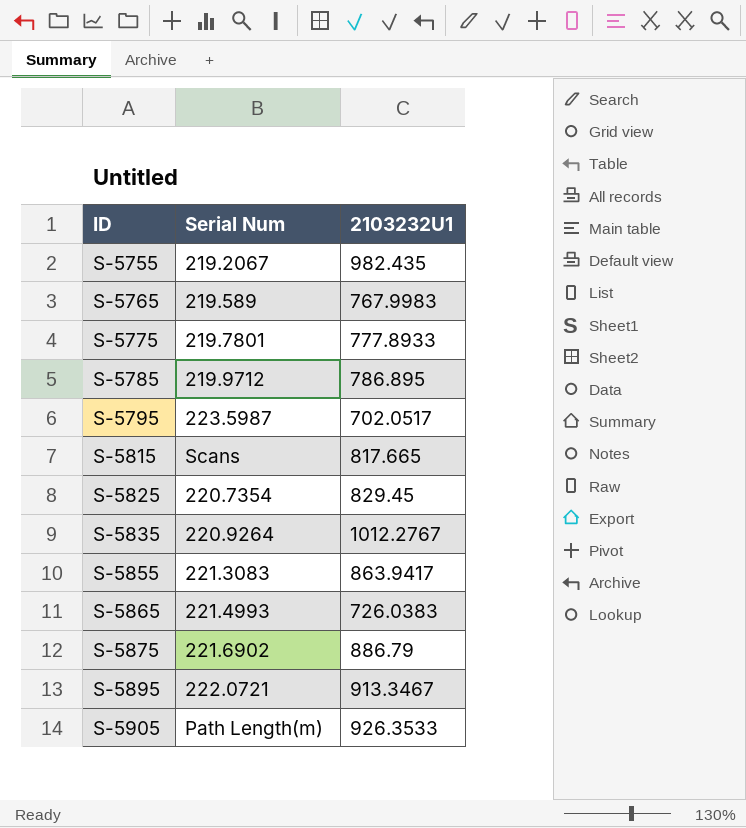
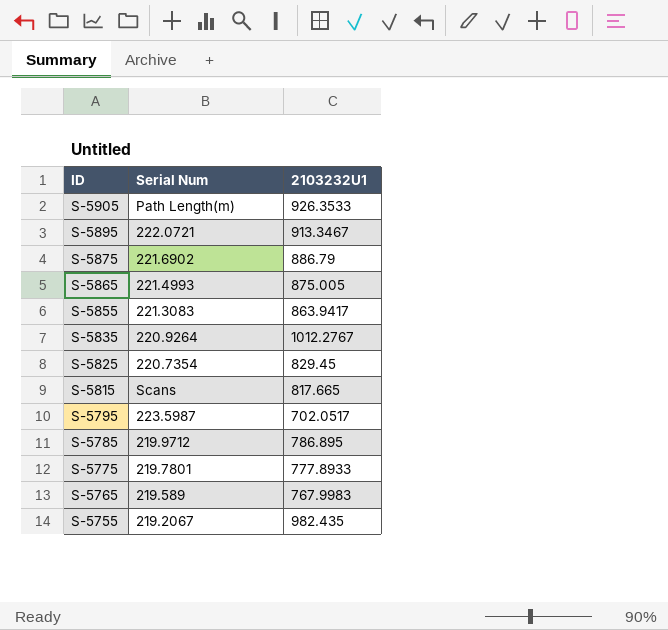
row order: ID ascending -> ID descending
S-5865 | 2103232U1: 726.0383 -> 875.005

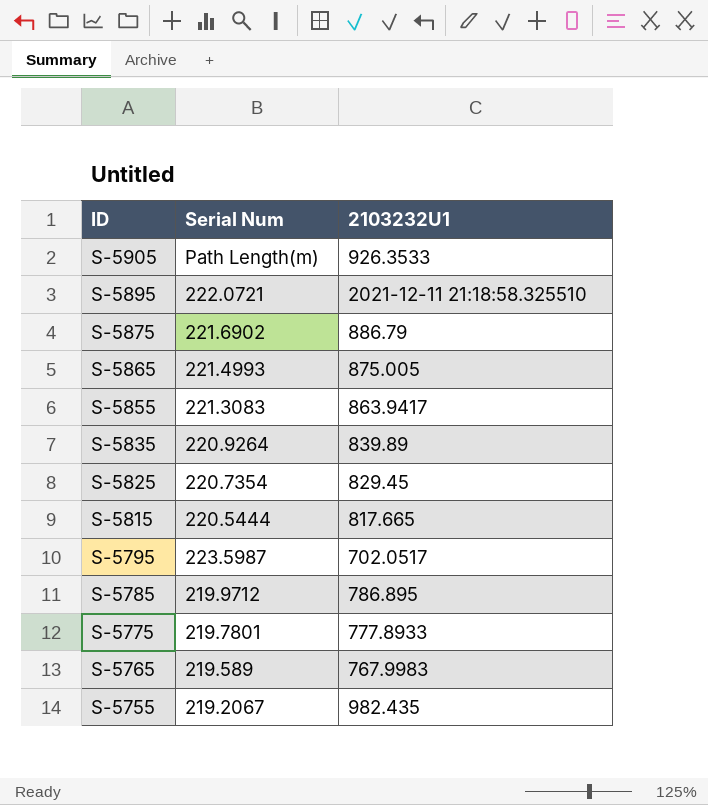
S-5895 | 2103232U1: 913.3467 -> 2021-12-11 21:18:58.325510
S-5835 | 2103232U1: 1012.2767 -> 839.89
S-5815 | Serial Num: Scans -> 220.5444

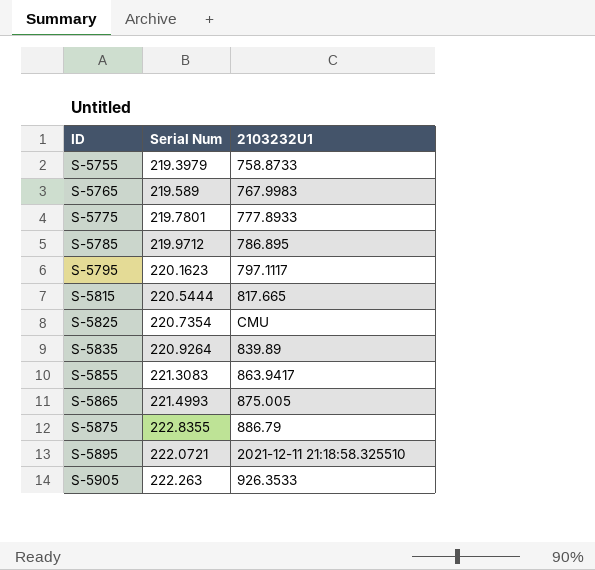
row order: ID descending -> ID ascending
S-5755 | Serial Num: 219.2067 -> 219.3979
S-5755 | 2103232U1: 982.435 -> 758.8733
S-5795 | Serial Num: 223.5987 -> 220.1623
S-5795 | 2103232U1: 702.0517 -> 797.1117
S-5825 | 2103232U1: 829.45 -> CMU
S-5875 | Serial Num: 221.6902 -> 222.8355
S-5905 | Serial Num: Path Length(m) -> 222.263

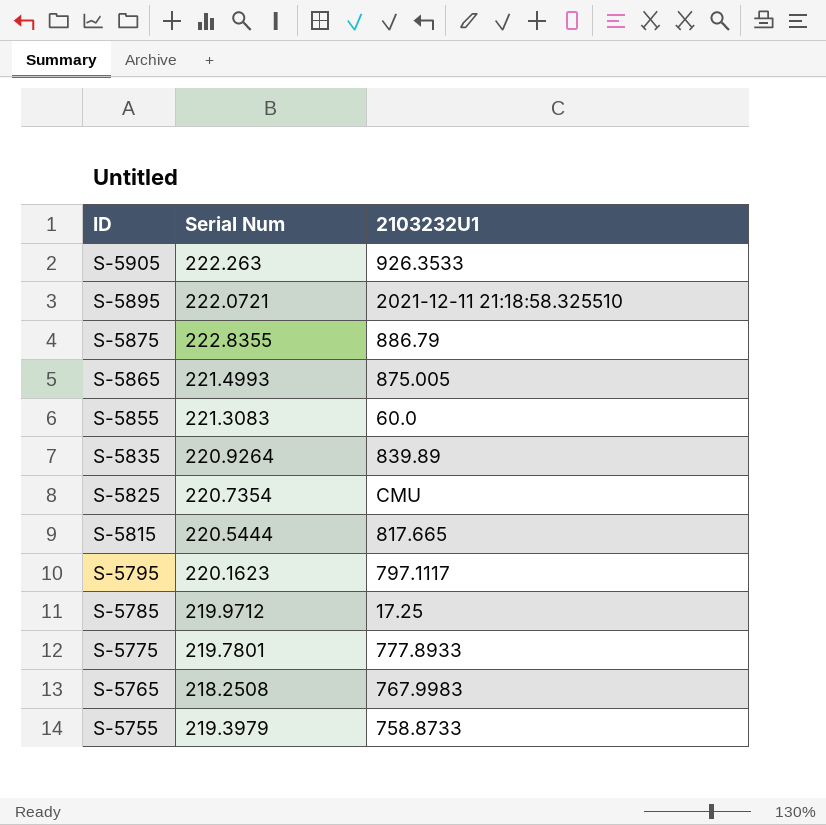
row order: ID ascending -> ID descending
S-5855 | 2103232U1: 863.9417 -> 60.0
S-5785 | 2103232U1: 786.895 -> 17.25
S-5765 | Serial Num: 219.589 -> 218.2508

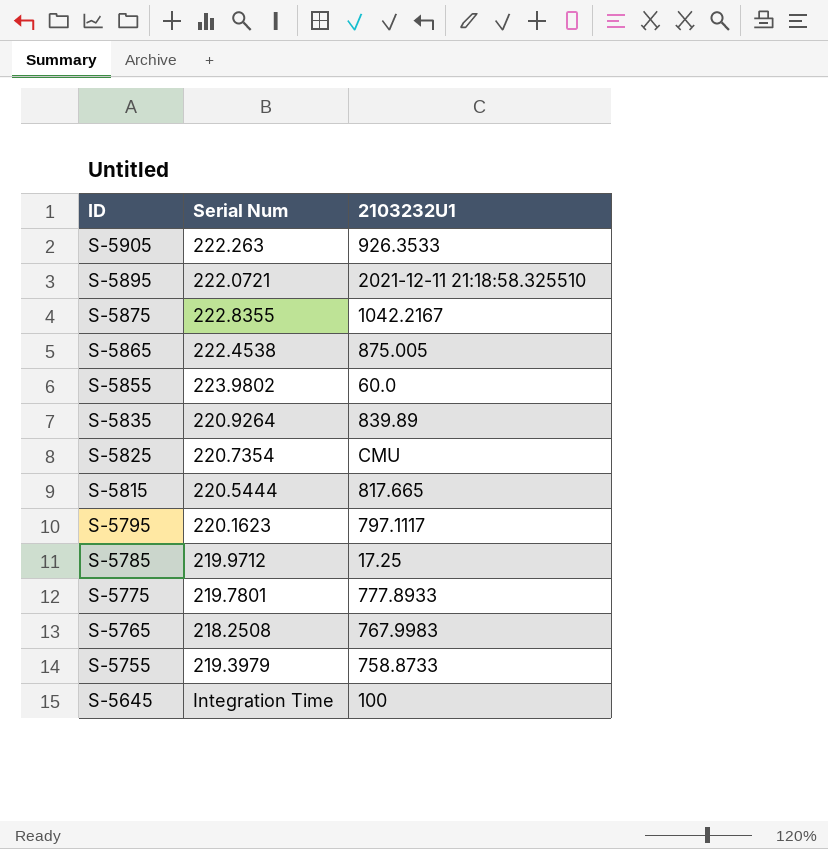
S-5875 | 2103232U1: 886.79 -> 1042.2167
S-5865 | Serial Num: 221.4993 -> 222.4538
S-5855 | Serial Num: 221.3083 -> 223.9802
row S-5645: none -> Integration Time | 100

